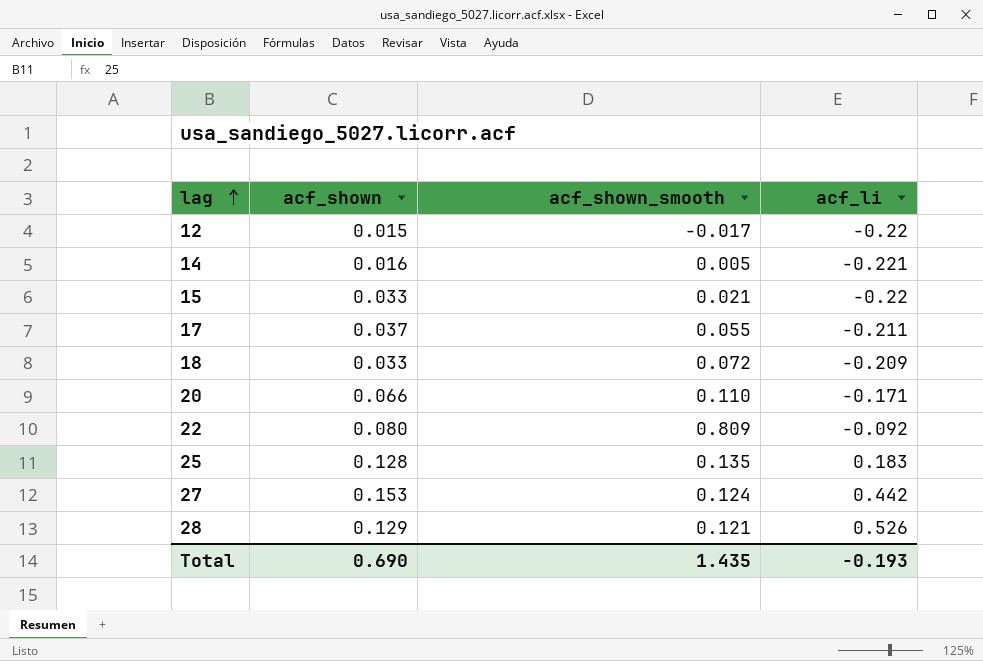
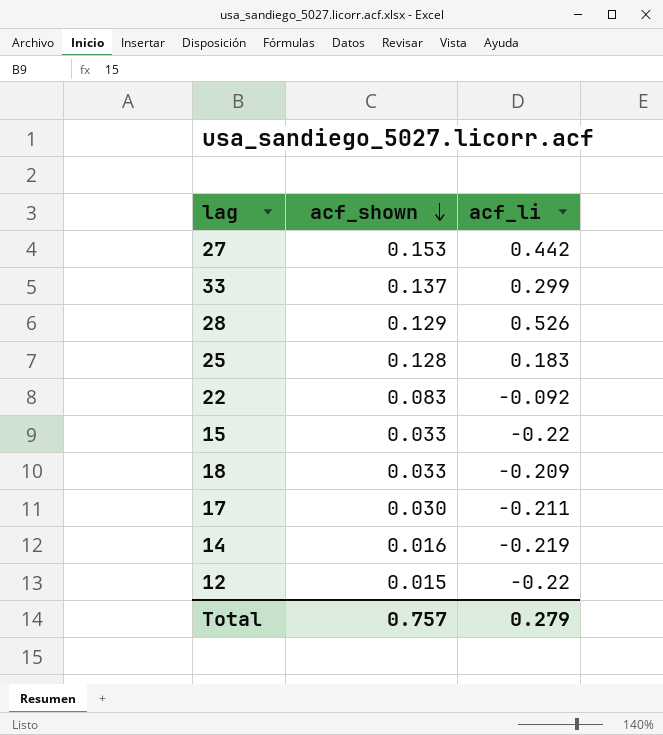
row order: lag ascending -> acf_shown descending
column acf_shown_smooth | position: 3 -> none
row 20: 0.066 | 0.110 | -0.171 -> none
row 33: none -> 0.137 | 0.299
22 | acf_shown: 0.080 -> 0.083
17 | acf_shown: 0.037 -> 0.030
14 | acf_li: -0.221 -> -0.219
Total | acf_shown: 0.690 -> 0.757
Total | acf_li: -0.193 -> 0.279

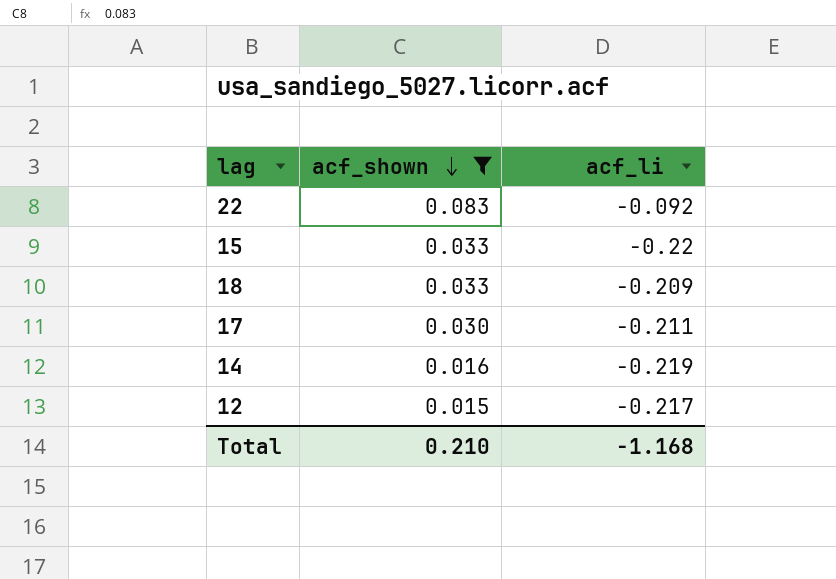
filter: none -> acf_shown <= 0.083
12 | acf_li: -0.22 -> -0.217
Total | acf_shown: 0.757 -> 0.210
Total | acf_li: 0.279 -> -1.168

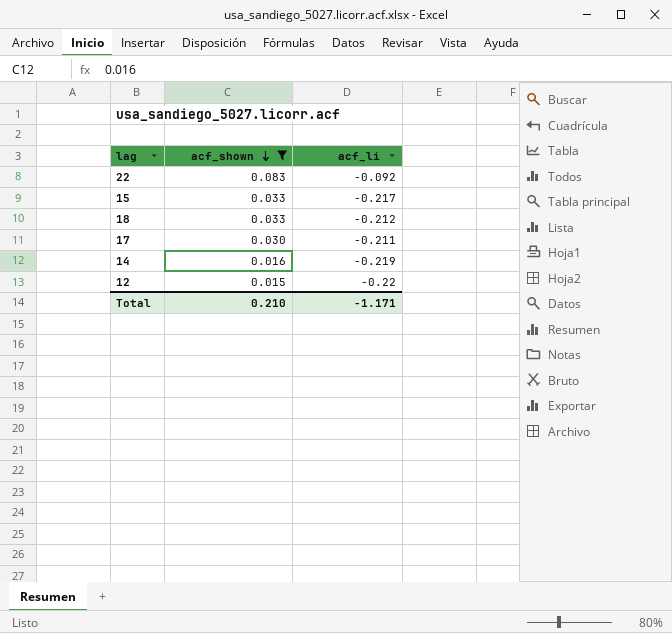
15 | acf_li: -0.22 -> -0.217
18 | acf_li: -0.209 -> -0.212
12 | acf_li: -0.217 -> -0.22
Total | acf_li: -1.168 -> -1.171

